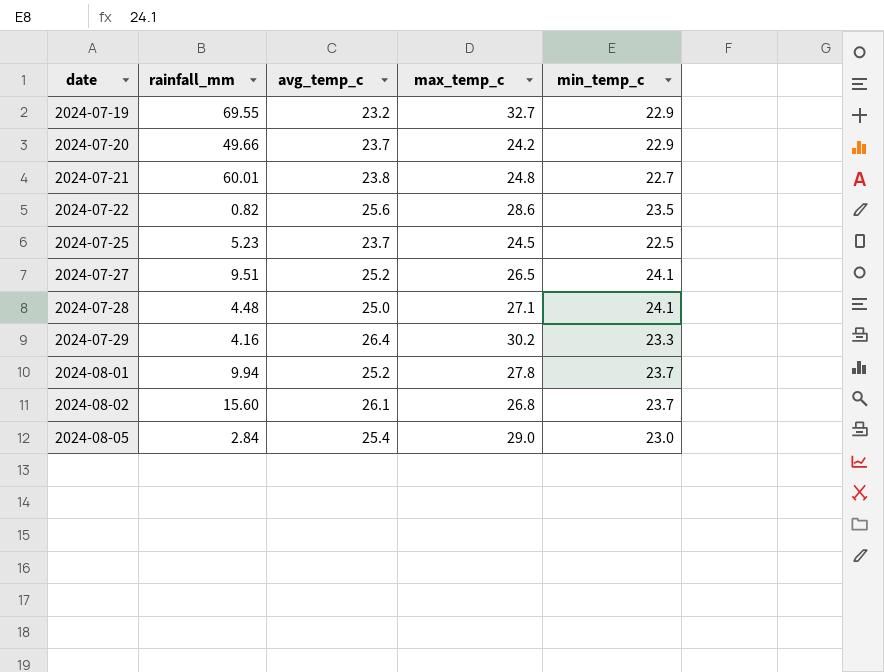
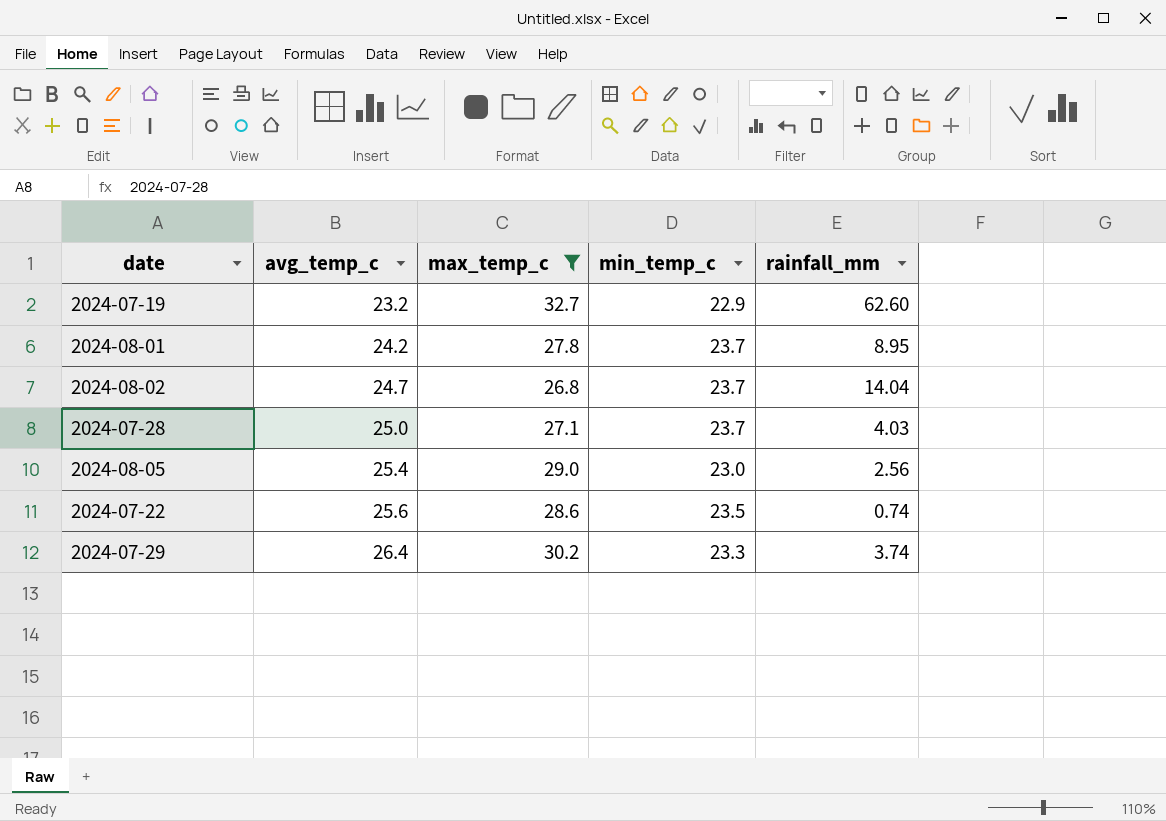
filter: none -> max_temp_c >= 26.8
row order: date ascending -> avg_temp_c ascending
column rainfall_mm | position: 2 -> 5
2024-07-19 | rainfall_mm: 69.55 -> 62.60
2024-08-01 | avg_temp_c: 25.2 -> 24.2
2024-08-01 | rainfall_mm: 9.94 -> 8.95
2024-08-02 | avg_temp_c: 26.1 -> 24.7
2024-08-02 | rainfall_mm: 15.60 -> 14.04
2024-07-28 | min_temp_c: 24.1 -> 23.7
2024-07-28 | rainfall_mm: 4.48 -> 4.03
2024-08-05 | rainfall_mm: 2.84 -> 2.56
2024-07-22 | rainfall_mm: 0.82 -> 0.74
2024-07-29 | rainfall_mm: 4.16 -> 3.74

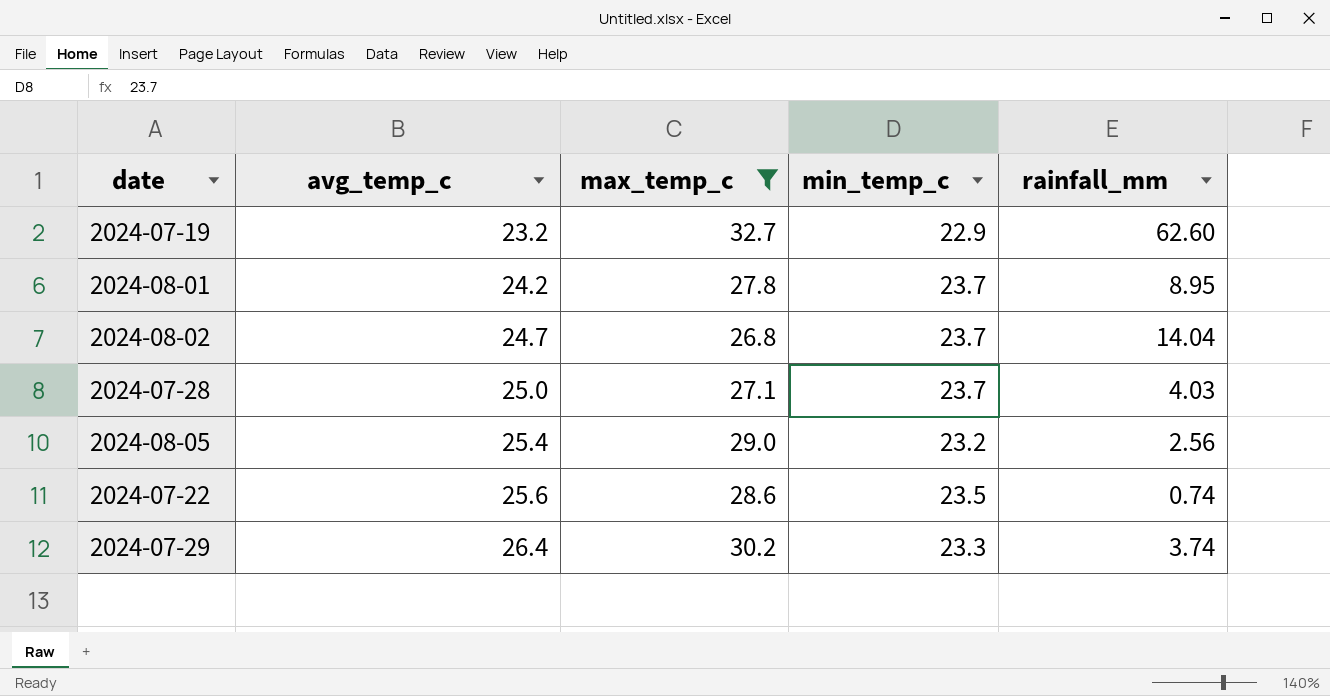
2024-08-05 | min_temp_c: 23.0 -> 23.2

